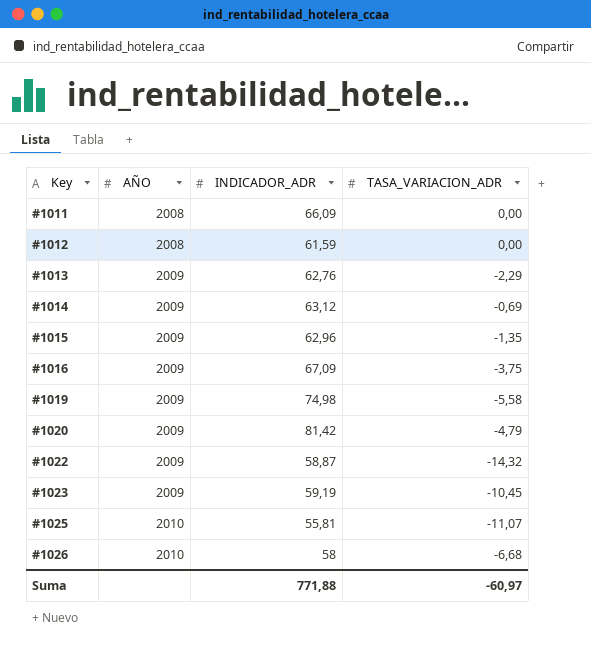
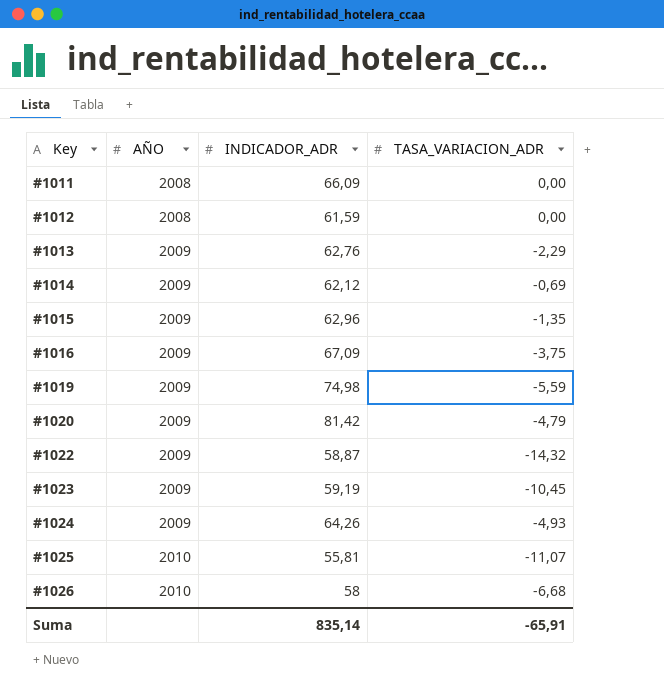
#1014 | INDICADOR_ADR: 63,12 -> 62,12
#1019 | TASA_VARIACION_ADR: -5,58 -> -5,59
row #1024: none -> 2009 | 64,26 | -4,93
Suma | INDICADOR_ADR: 771,88 -> 835,14
Suma | TASA_VARIACION_ADR: -60,97 -> -65,91

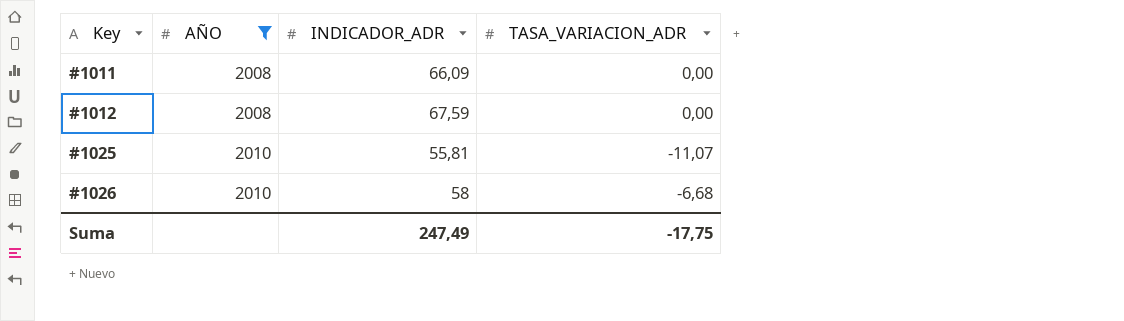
filter: none -> AÑO != 2009
#1012 | INDICADOR_ADR: 61,59 -> 67,59
Suma | INDICADOR_ADR: 835,14 -> 247,49
Suma | TASA_VARIACION_ADR: -65,91 -> -17,75

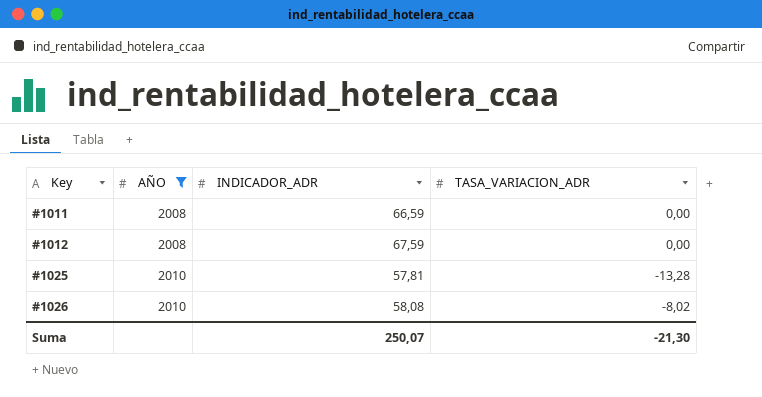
#1011 | INDICADOR_ADR: 66,09 -> 66,59
#1025 | INDICADOR_ADR: 55,81 -> 57,81
#1025 | TASA_VARIACION_ADR: -11,07 -> -13,28
#1026 | INDICADOR_ADR: 58 -> 58,08
#1026 | TASA_VARIACION_ADR: -6,68 -> -8,02
Suma | INDICADOR_ADR: 247,49 -> 250,07
Suma | TASA_VARIACION_ADR: -17,75 -> -21,30

